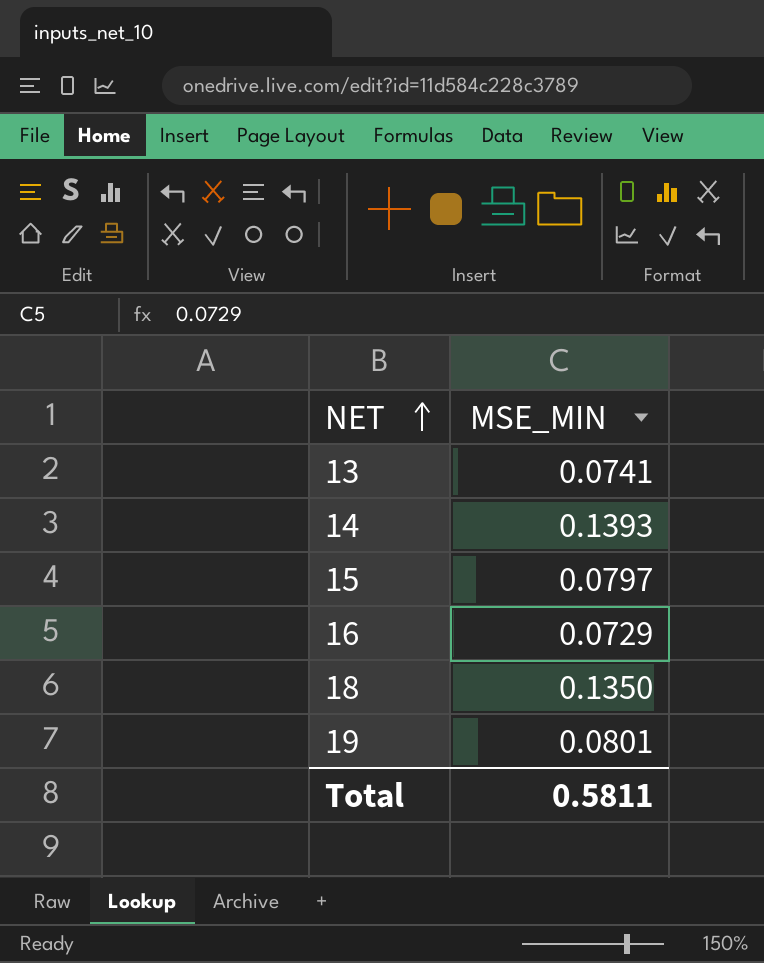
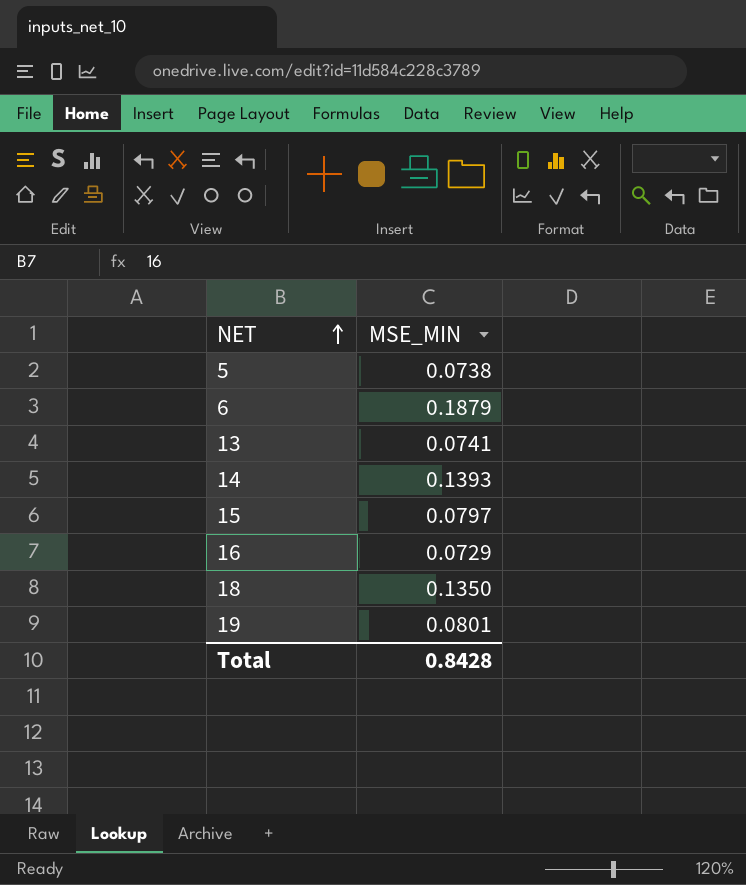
row 5: none -> 0.0738
row 6: none -> 0.1879
Total | MSE_MIN: 0.5811 -> 0.8428

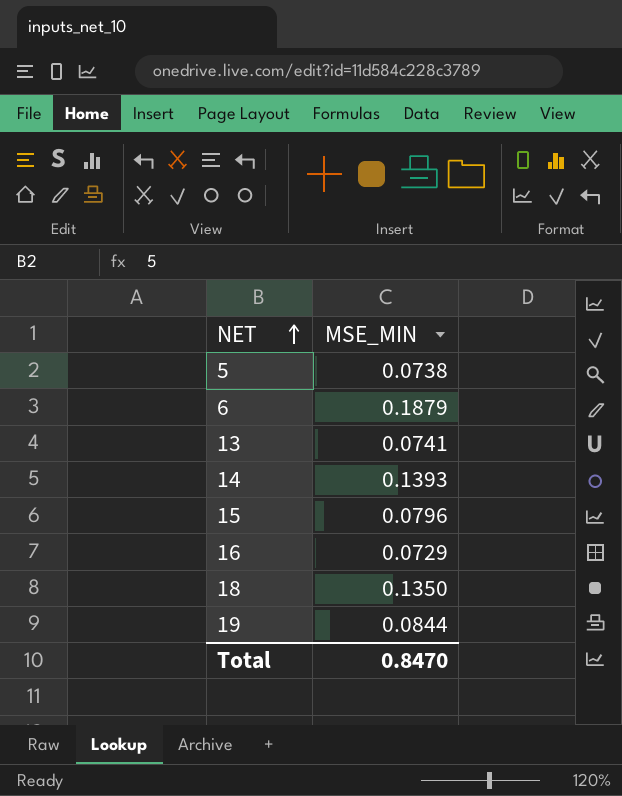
15 | MSE_MIN: 0.0797 -> 0.0796
19 | MSE_MIN: 0.0801 -> 0.0844
Total | MSE_MIN: 0.8428 -> 0.8470

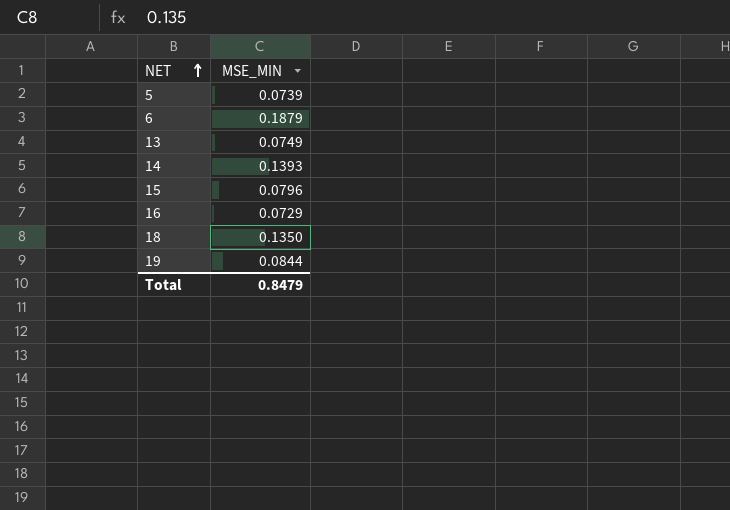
5 | MSE_MIN: 0.0738 -> 0.0739
13 | MSE_MIN: 0.0741 -> 0.0749
Total | MSE_MIN: 0.8470 -> 0.8479

